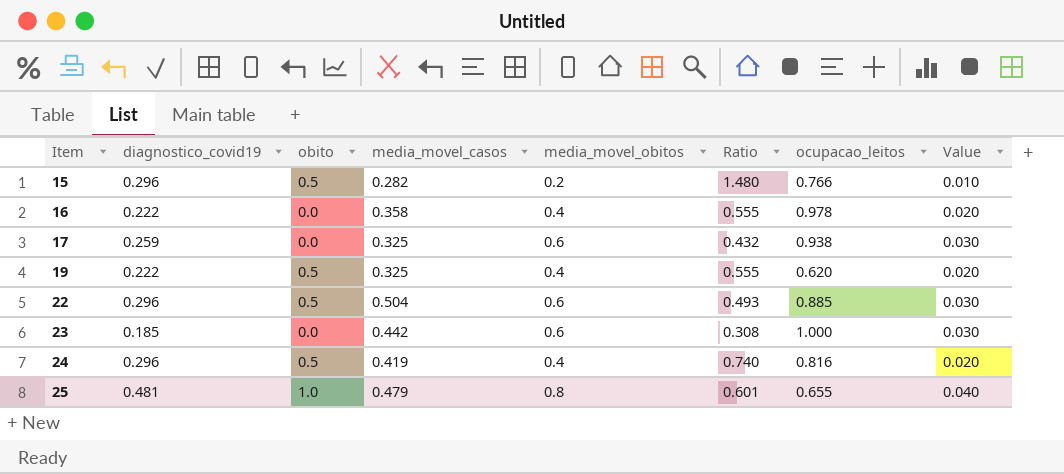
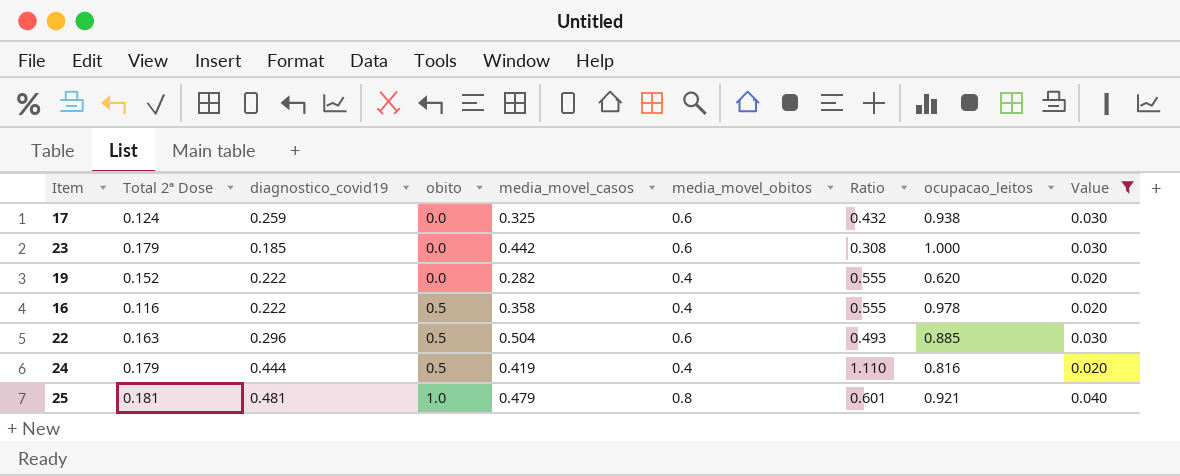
filter: none -> Value != 0.010
row order: Item ascending -> obito ascending
column Total 2ª Dose | position: none -> 2
19 | obito: 0.5 -> 0.0
19 | media_movel_casos: 0.325 -> 0.282
16 | obito: 0.0 -> 0.5
24 | diagnostico_covid19: 0.296 -> 0.444
24 | Ratio: 0.740 -> 1.110
25 | ocupacao_leitos: 0.655 -> 0.921

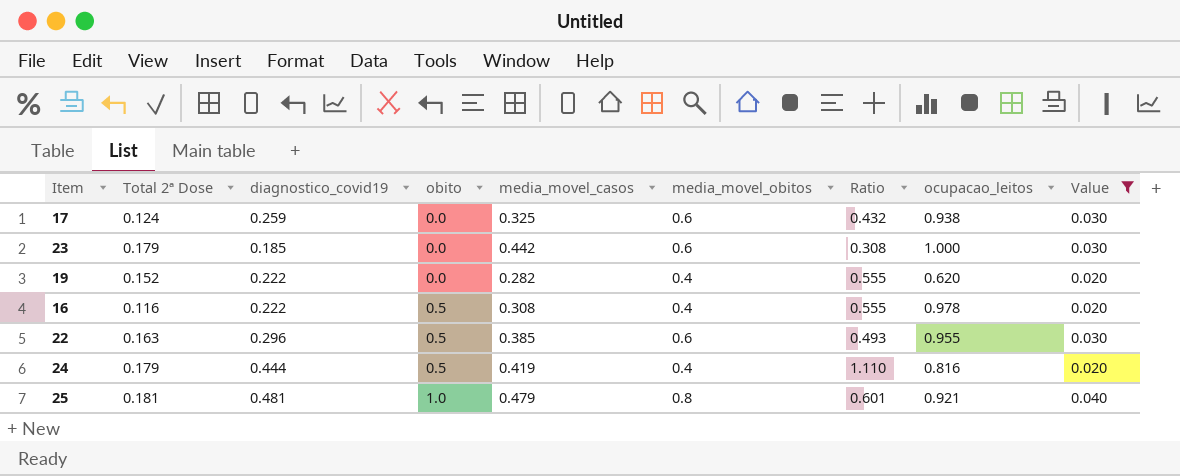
16 | media_movel_casos: 0.358 -> 0.308
22 | media_movel_casos: 0.504 -> 0.385
22 | ocupacao_leitos: 0.885 -> 0.955

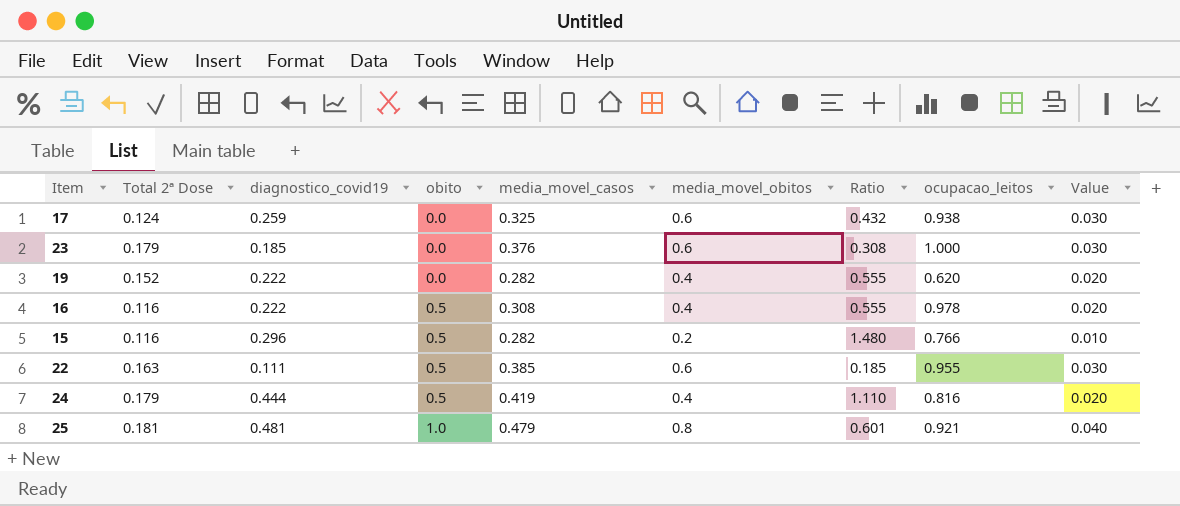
filter: Value != 0.010 -> none
23 | media_movel_casos: 0.442 -> 0.376
22 | diagnostico_covid19: 0.296 -> 0.111
22 | Ratio: 0.493 -> 0.185

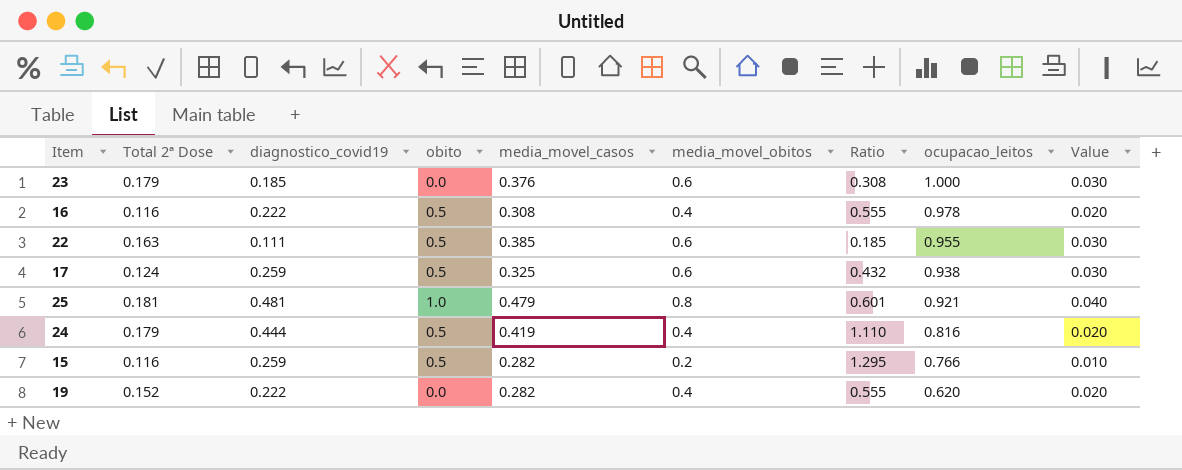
row order: obito ascending -> ocupacao_leitos descending
17 | obito: 0.0 -> 0.5
15 | diagnostico_covid19: 0.296 -> 0.259
15 | Ratio: 1.480 -> 1.295

